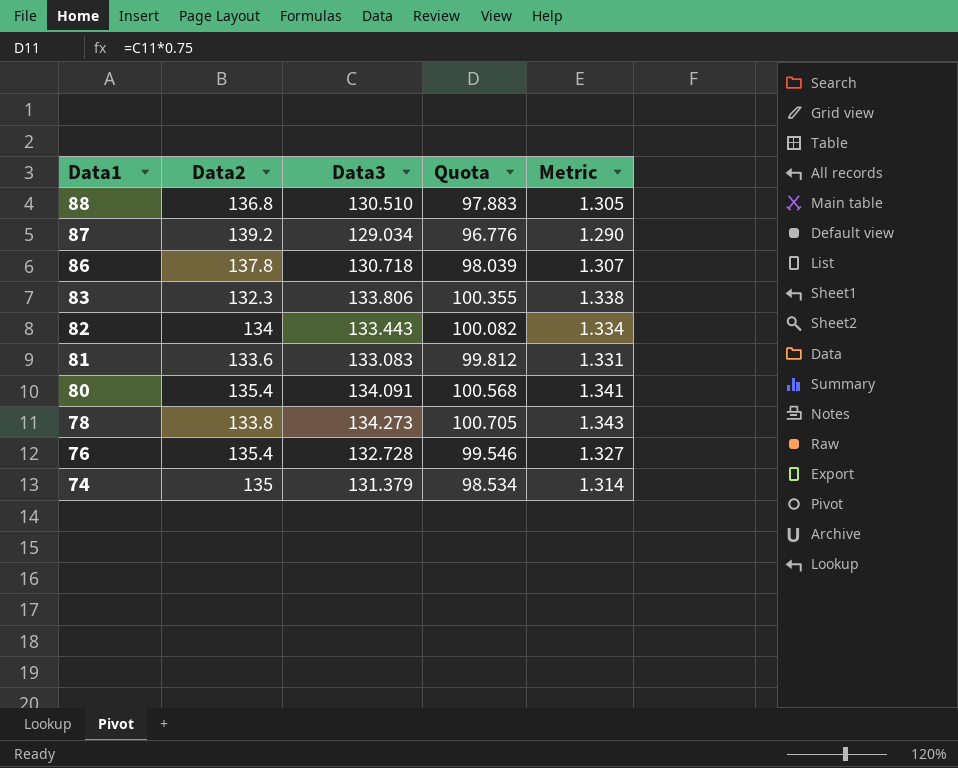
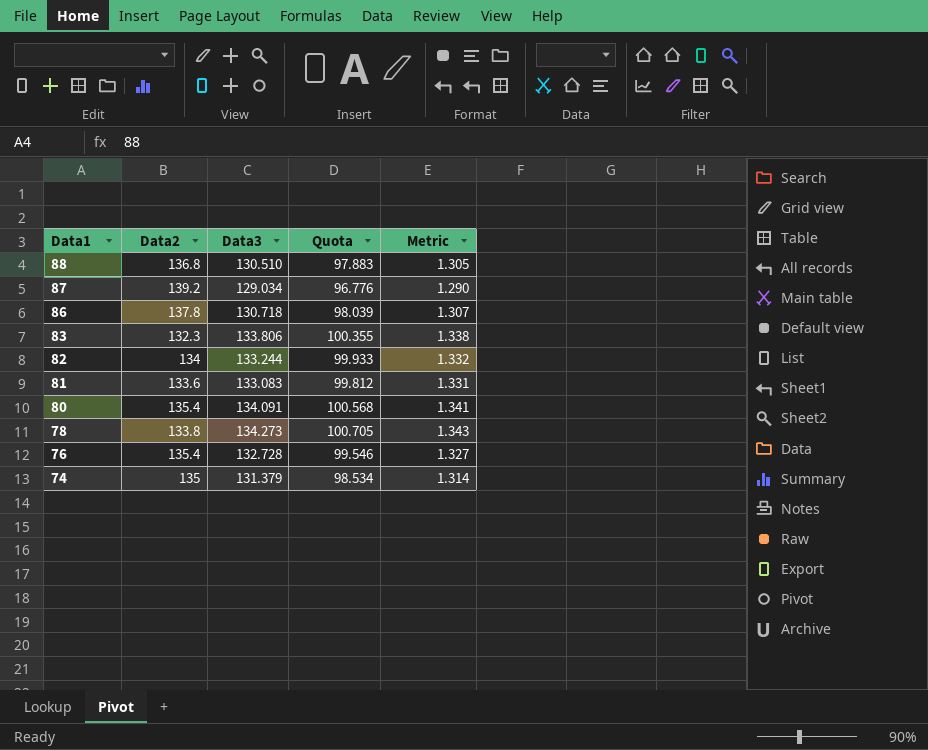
82 | Data3: 133.443 -> 133.244
82 | Quota: 100.082 -> 99.933
82 | Metric: 1.334 -> 1.332

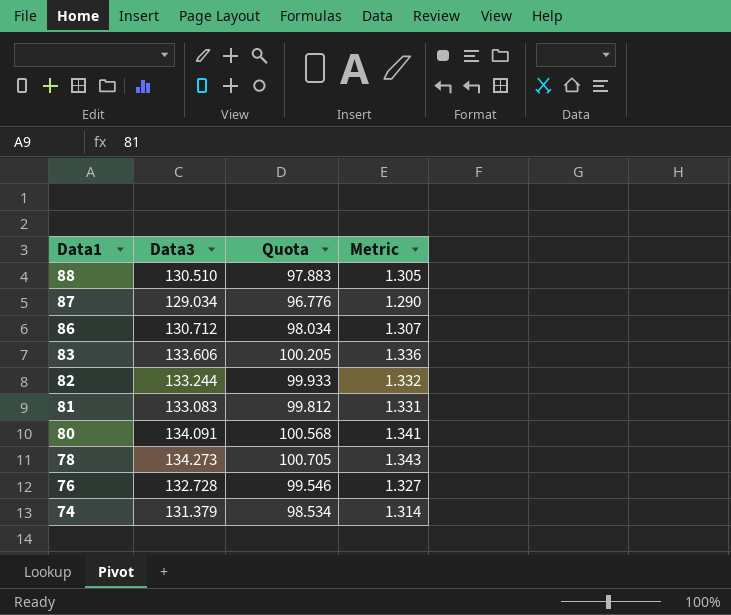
column Data2 | position: 2 -> none
86 | Data3: 130.718 -> 130.712
86 | Quota: 98.039 -> 98.034
83 | Data3: 133.806 -> 133.606
83 | Quota: 100.355 -> 100.205
83 | Metric: 1.338 -> 1.336

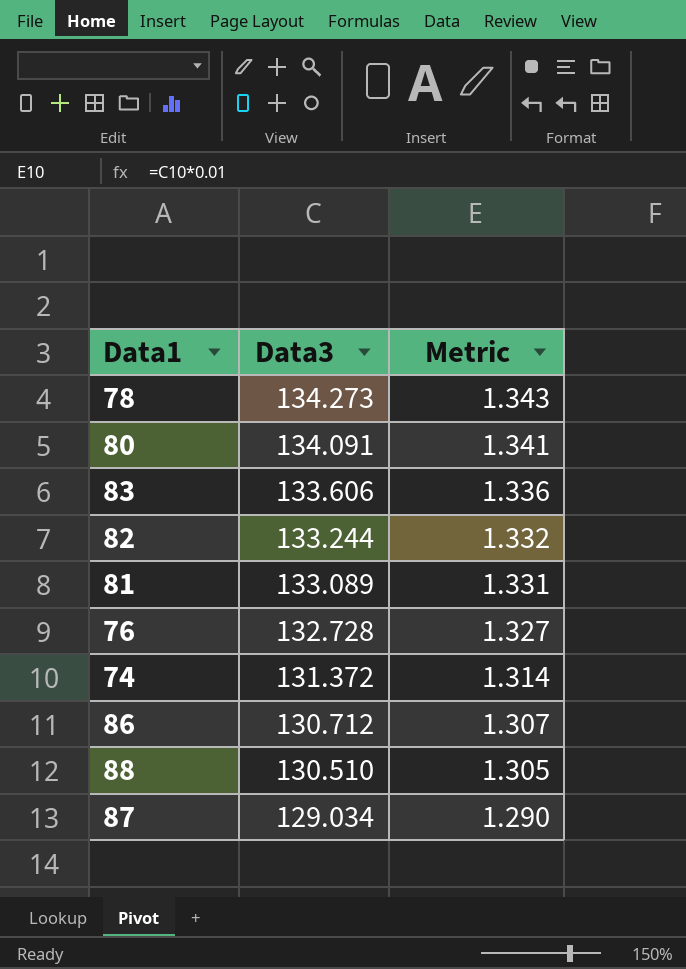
row order: Data1 descending -> Data3 descending
column Quota | formula: [Data3] * 0.75 -> none
81 | Data3: 133.083 -> 133.089
74 | Data3: 131.379 -> 131.372

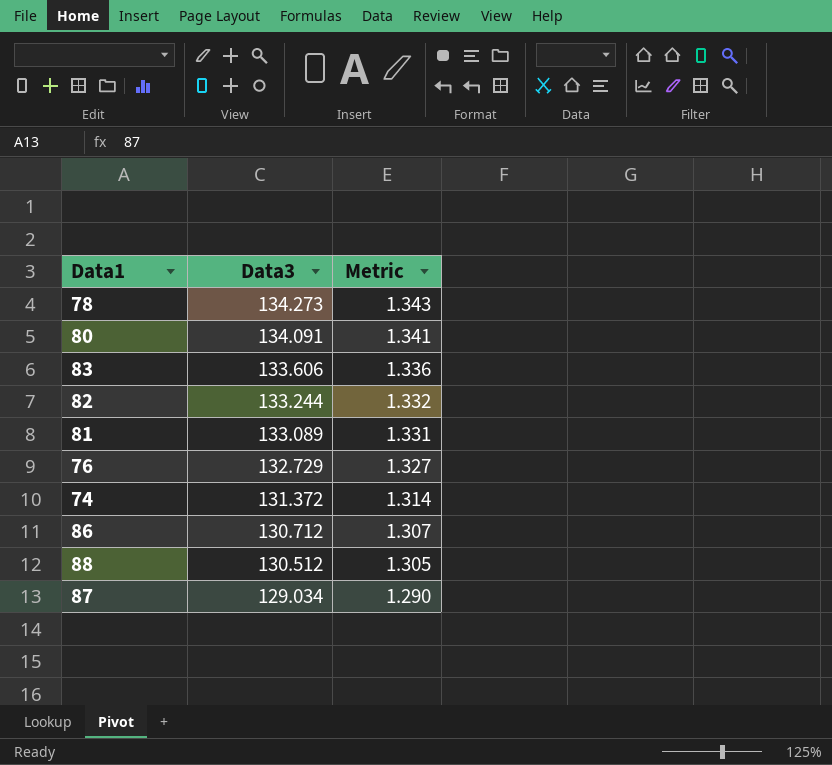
76 | Data3: 132.728 -> 132.729
88 | Data3: 130.510 -> 130.512

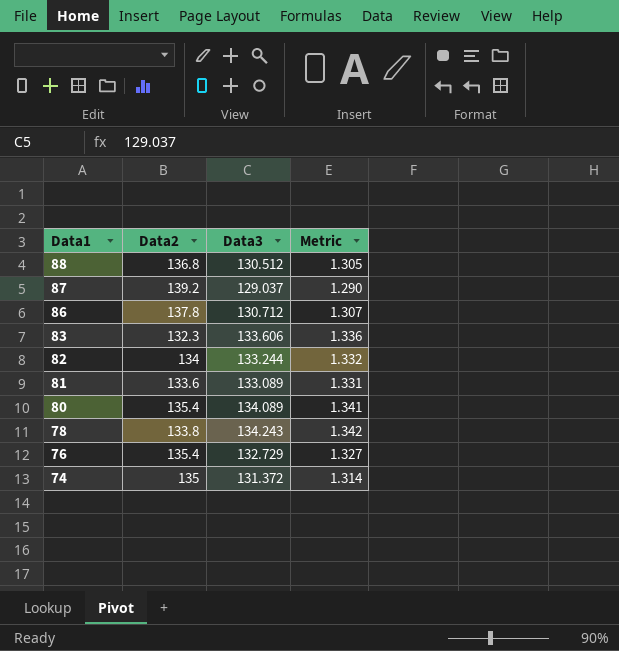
row order: Data3 descending -> Data1 descending
column Data2 | position: none -> 2
87 | Data3: 129.034 -> 129.037
80 | Data3: 134.091 -> 134.089
78 | Data3: 134.273 -> 134.243
78 | Metric: 1.343 -> 1.342

